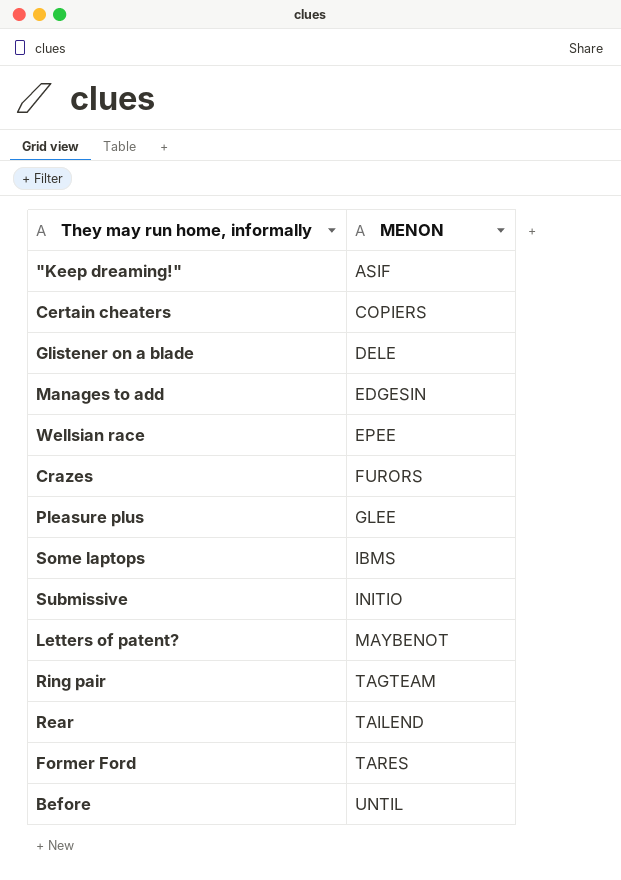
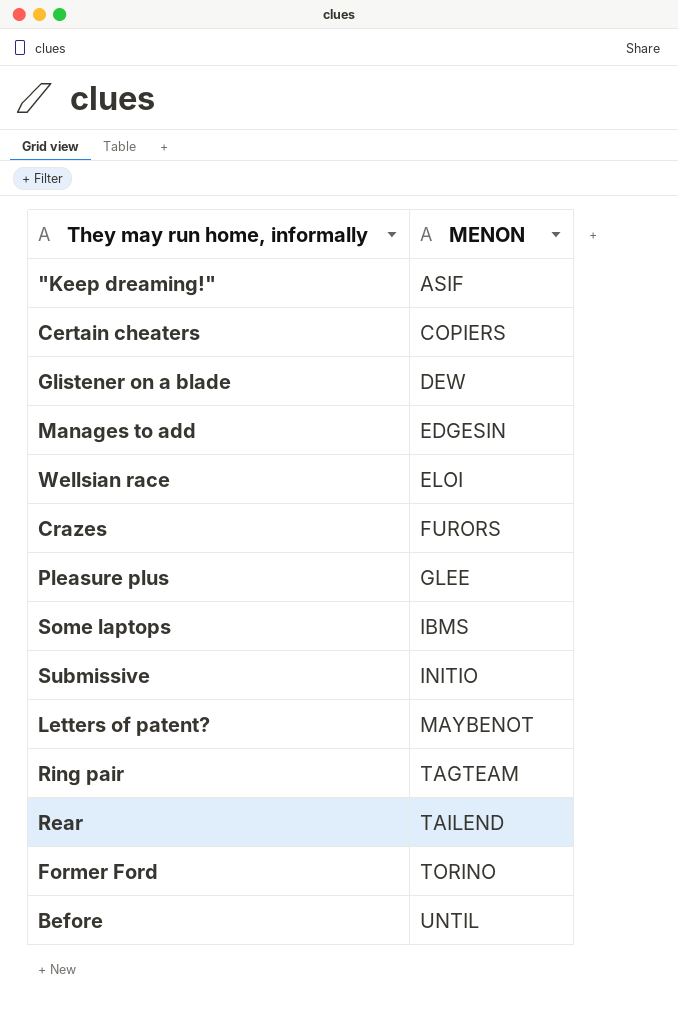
Glistener on a blade | MENON: DELE -> DEW
Wellsian race | MENON: EPEE -> ELOI
Former Ford | MENON: TARES -> TORINO

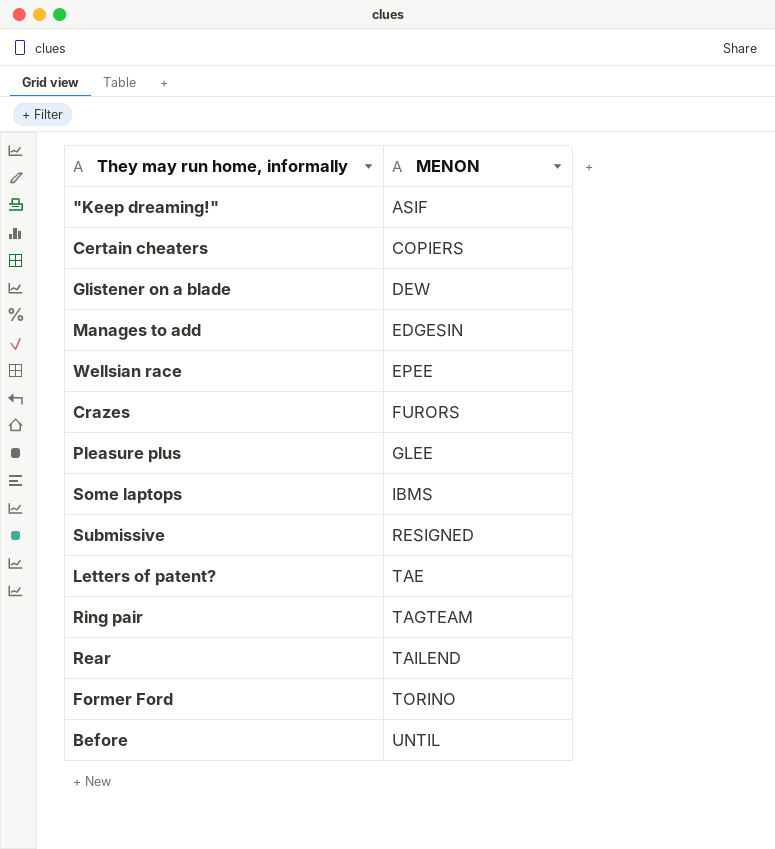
Wellsian race | MENON: ELOI -> EPEE
Submissive | MENON: INITIO -> RESIGNED
Letters of patent? | MENON: MAYBENOT -> TAE

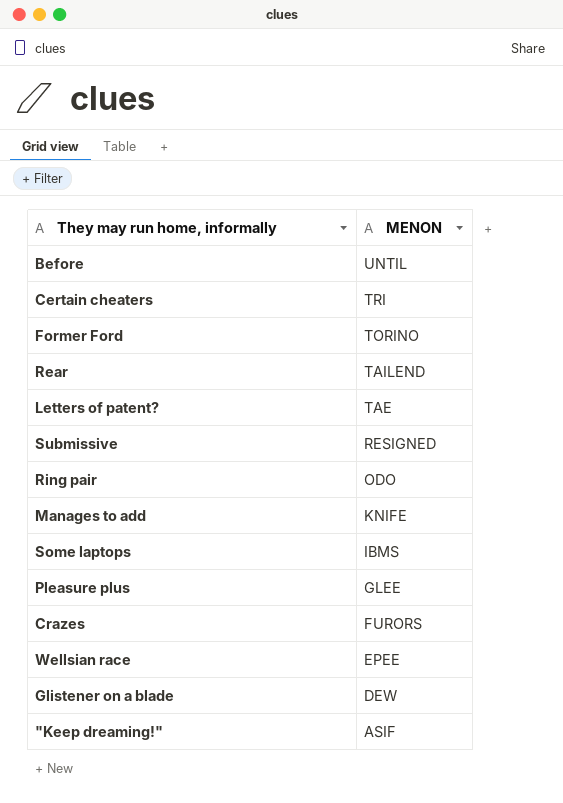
row order: MENON ascending -> MENON descending
Certain cheaters | MENON: COPIERS -> TRI
Ring pair | MENON: TAGTEAM -> ODO
Manages to add | MENON: EDGESIN -> KNIFE

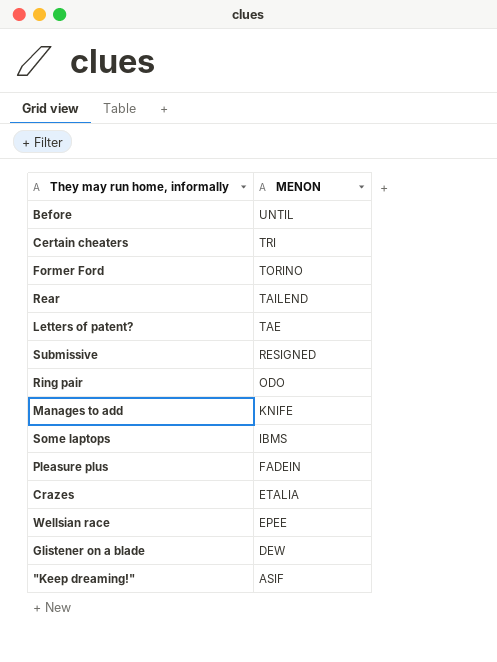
Pleasure plus | MENON: GLEE -> FADEIN
Crazes | MENON: FURORS -> ETALIA

